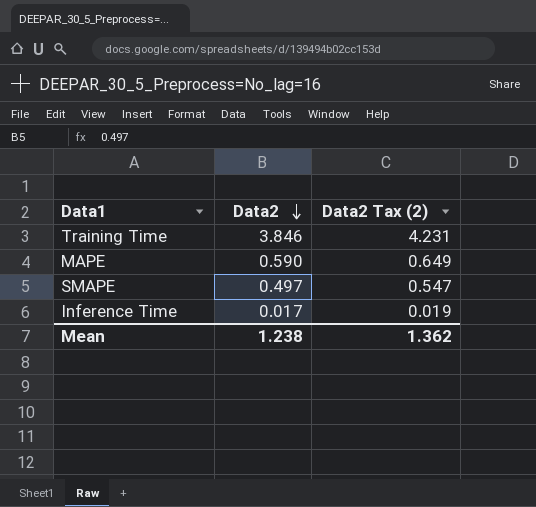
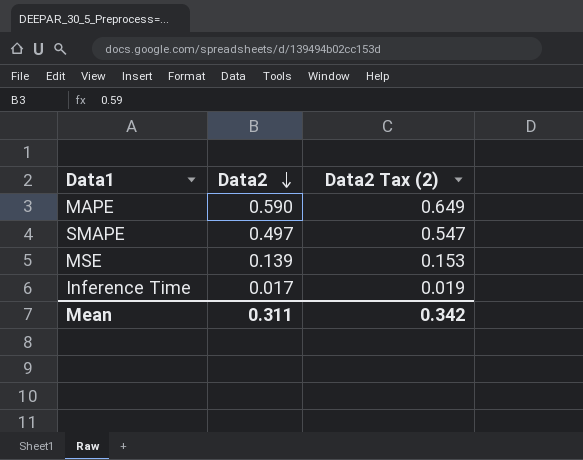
row Training Time: 3.846 | 4.231 -> none
row MSE: none -> 0.139 | 0.153
Mean | Data2: 1.238 -> 0.311
Mean | Data2 Tax (2): 1.362 -> 0.342

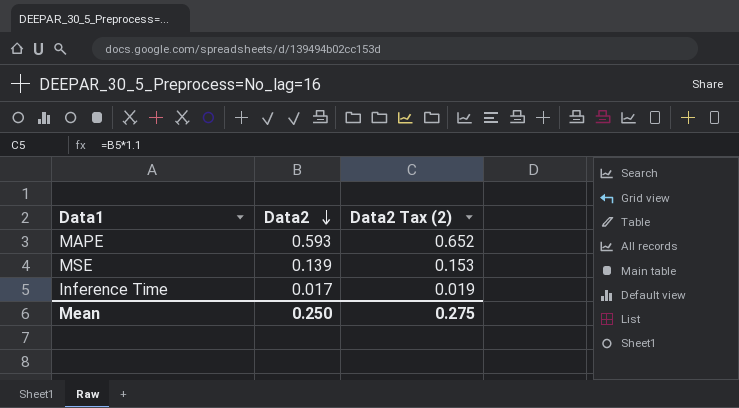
row SMAPE: 0.497 | 0.547 -> none
MAPE | Data2: 0.590 -> 0.593
MAPE | Data2 Tax (2): 0.649 -> 0.652
Mean | Data2: 0.311 -> 0.250
Mean | Data2 Tax (2): 0.342 -> 0.275

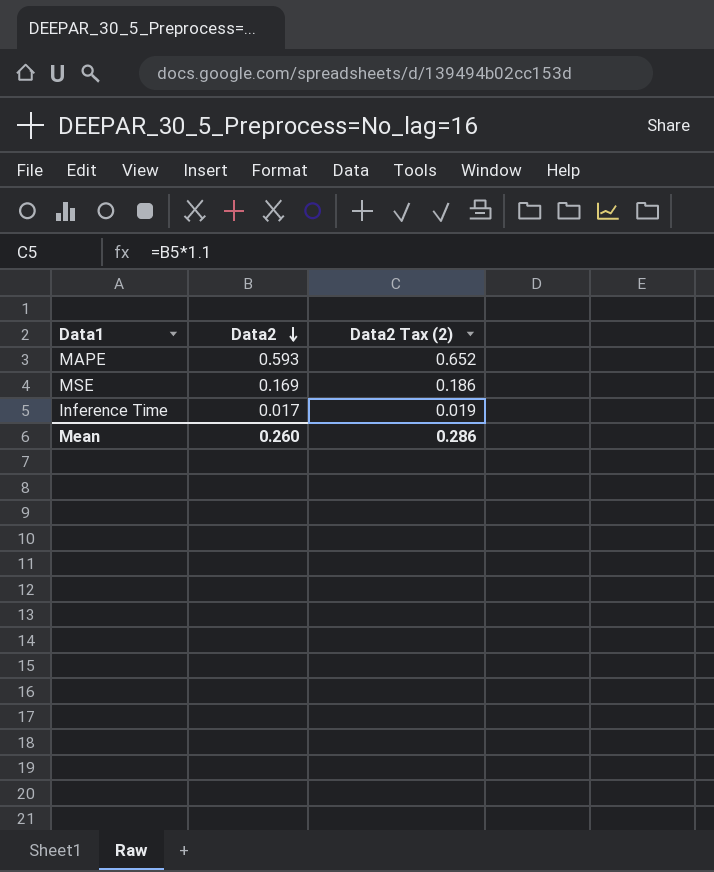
MSE | Data2: 0.139 -> 0.169
MSE | Data2 Tax (2): 0.153 -> 0.186
Mean | Data2: 0.250 -> 0.260
Mean | Data2 Tax (2): 0.275 -> 0.286

